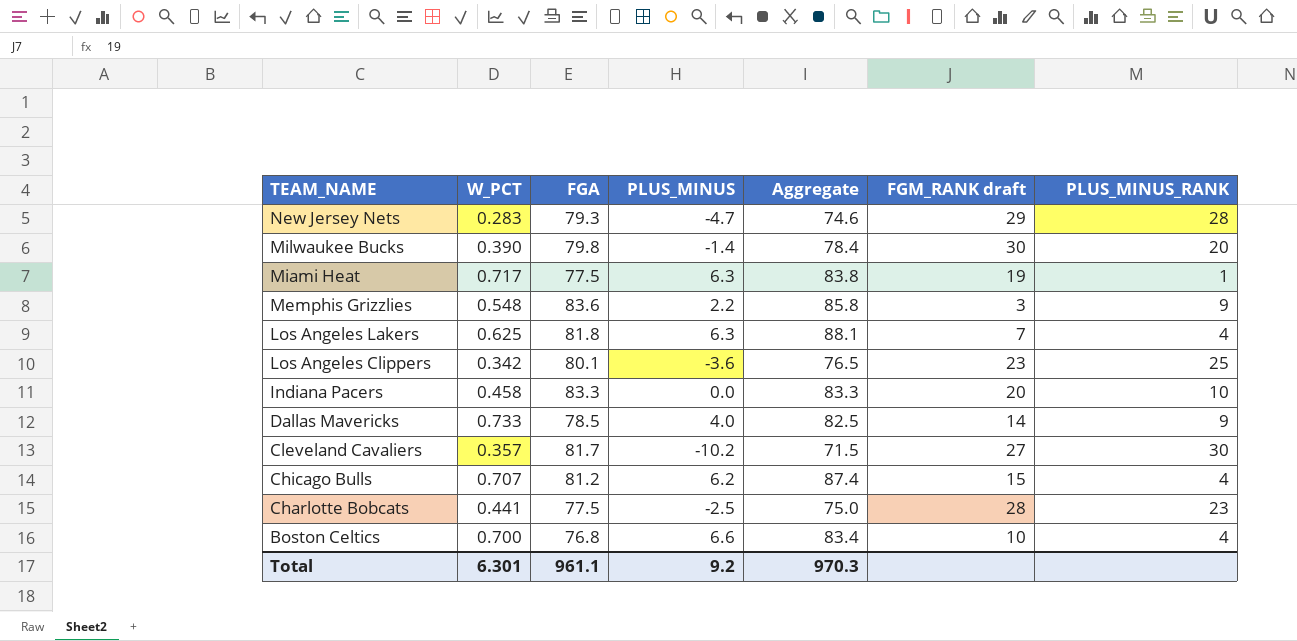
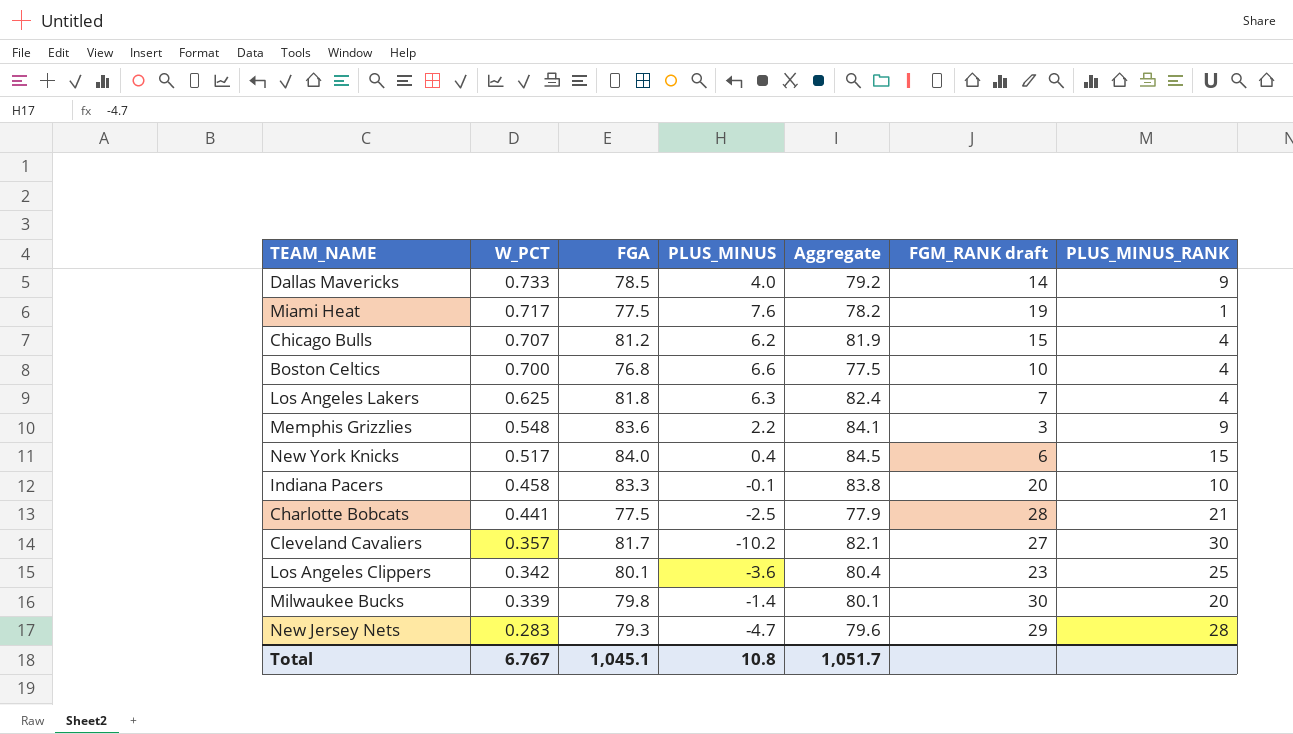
row order: TEAM_NAME descending -> W_PCT descending
column Aggregate | formula: [FGA] + [PLUS_MINUS] -> [W_PCT] + [FGA]
Miami Heat | PLUS_MINUS: 6.3 -> 7.6
row New York Knicks: none -> 0.517 | 84.0 | 0.4 | 84.5 | 6 | 15
Indiana Pacers | PLUS_MINUS: 0.0 -> -0.1
Charlotte Bobcats | PLUS_MINUS_RANK: 23 -> 21
Milwaukee Bucks | W_PCT: 0.390 -> 0.339
Total | W_PCT: 6.301 -> 6.767
Total | FGA: 961.1 -> 1,045.1
Total | PLUS_MINUS: 9.2 -> 10.8
Total | Aggregate: 970.3 -> 1,051.7

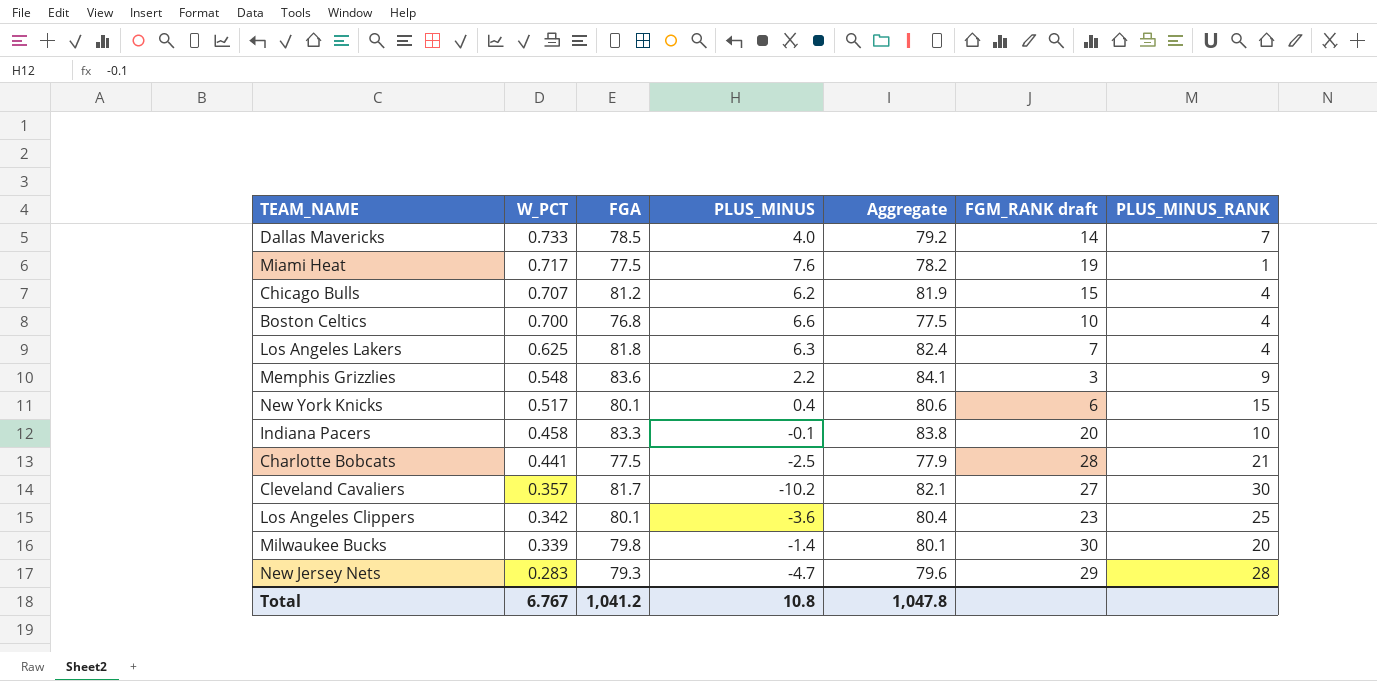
Dallas Mavericks | PLUS_MINUS_RANK: 9 -> 7
New York Knicks | FGA: 84.0 -> 80.1
New York Knicks | Aggregate: 84.5 -> 80.6
Total | FGA: 1,045.1 -> 1,041.2
Total | Aggregate: 1,051.7 -> 1,047.8

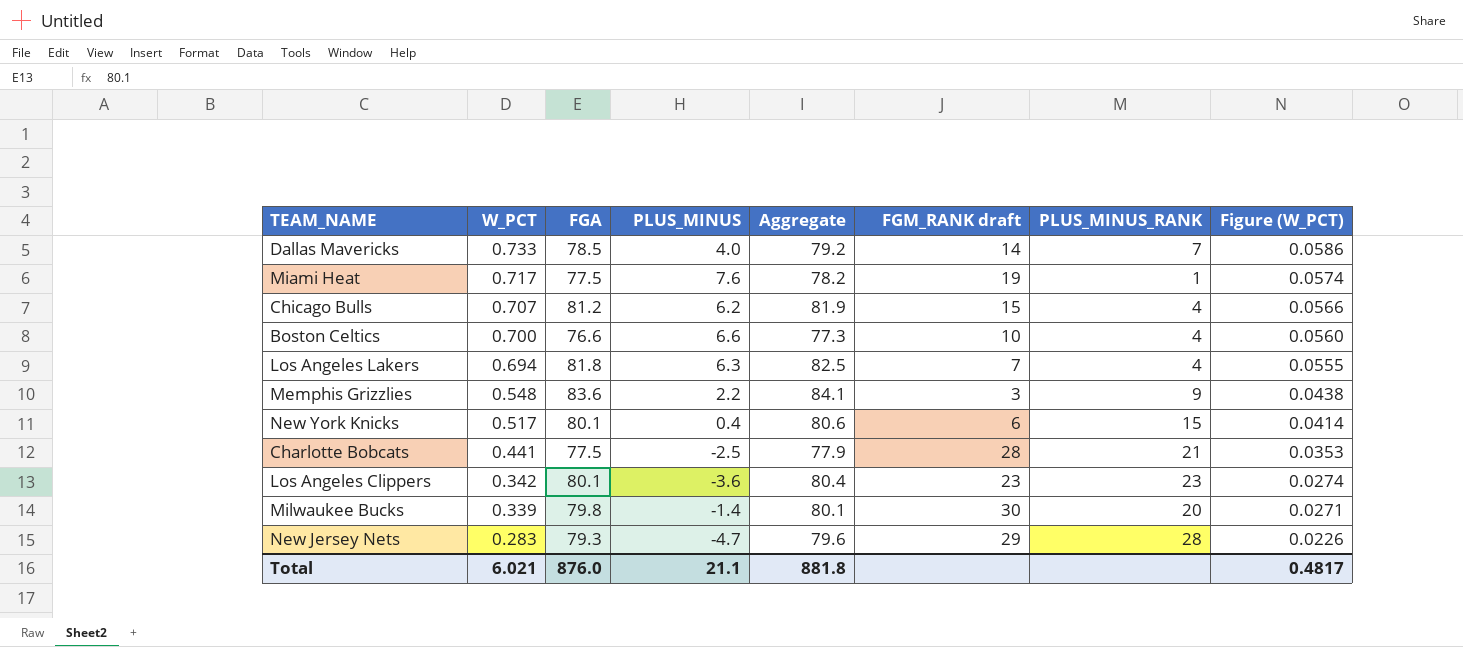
column Figure (W_PCT) | formula: none -> [W_PCT] * 0.08
row Indiana Pacers: 0.458 | 83.3 | -0.1 | 83.8 | 20 | 10 -> none
row Cleveland Cavaliers: 0.357 | 81.7 | -10.2 | 82.1 | 27 | 30 -> none
Boston Celtics | FGA: 76.8 -> 76.6
Boston Celtics | Aggregate: 77.5 -> 77.3
Los Angeles Lakers | W_PCT: 0.625 -> 0.694
Los Angeles Lakers | Aggregate: 82.4 -> 82.5
Los Angeles Clippers | PLUS_MINUS_RANK: 25 -> 23
Total | W_PCT: 6.767 -> 6.021
Total | FGA: 1,041.2 -> 876.0
Total | PLUS_MINUS: 10.8 -> 21.1
Total | Aggregate: 1,047.8 -> 881.8

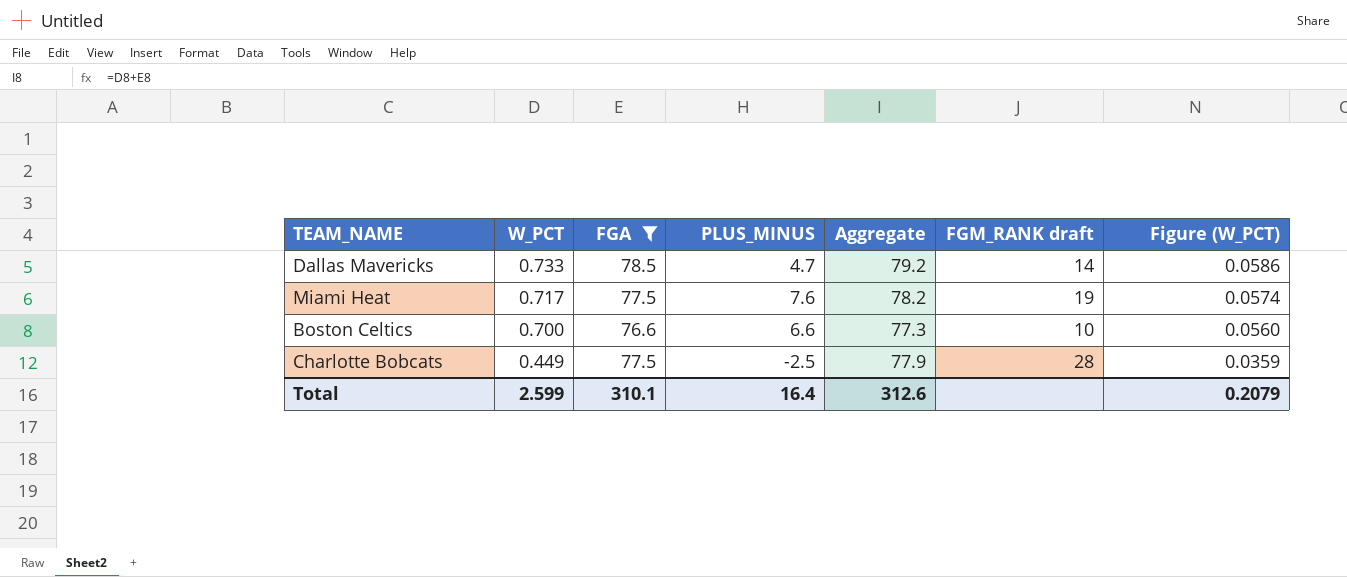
filter: none -> FGA <= 78.5
column PLUS_MINUS_RANK | position: 7 -> none
Dallas Mavericks | PLUS_MINUS: 4.0 -> 4.7
Charlotte Bobcats | W_PCT: 0.441 -> 0.449
Charlotte Bobcats | Figure (W_PCT): 0.0353 -> 0.0359
Total | W_PCT: 6.021 -> 2.599
Total | FGA: 876.0 -> 310.1
Total | PLUS_MINUS: 21.1 -> 16.4
Total | Aggregate: 881.8 -> 312.6
Total | Figure (W_PCT): 0.4817 -> 0.2079

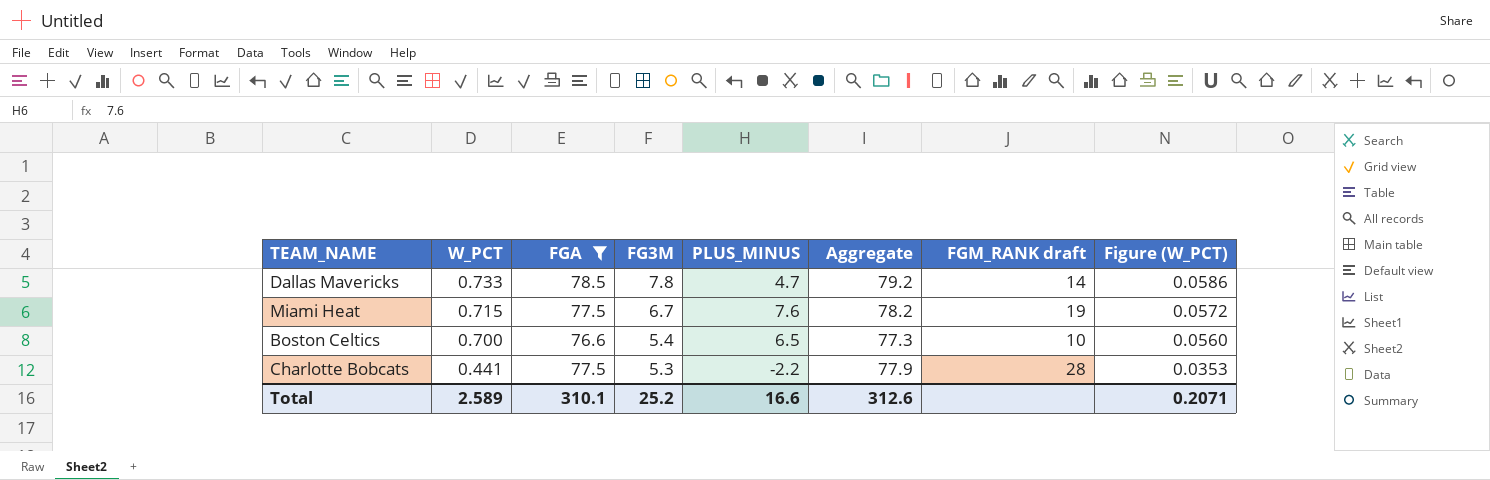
column FG3M | position: none -> 4
Miami Heat | W_PCT: 0.717 -> 0.715
Miami Heat | Figure (W_PCT): 0.0574 -> 0.0572
Boston Celtics | PLUS_MINUS: 6.6 -> 6.5
Charlotte Bobcats | W_PCT: 0.449 -> 0.441
Charlotte Bobcats | PLUS_MINUS: -2.5 -> -2.2
Charlotte Bobcats | Figure (W_PCT): 0.0359 -> 0.0353
Total | W_PCT: 2.599 -> 2.589
Total | PLUS_MINUS: 16.4 -> 16.6
Total | Figure (W_PCT): 0.2079 -> 0.2071

